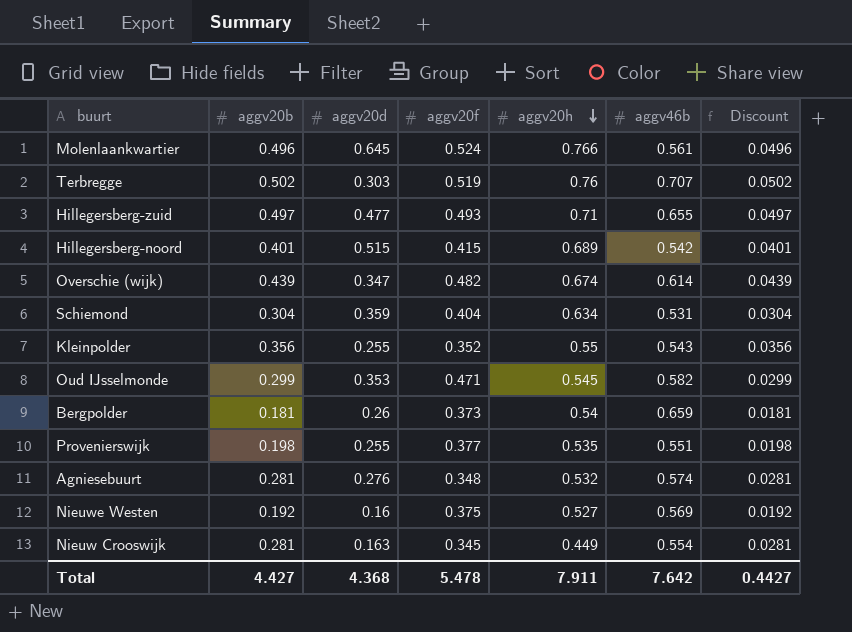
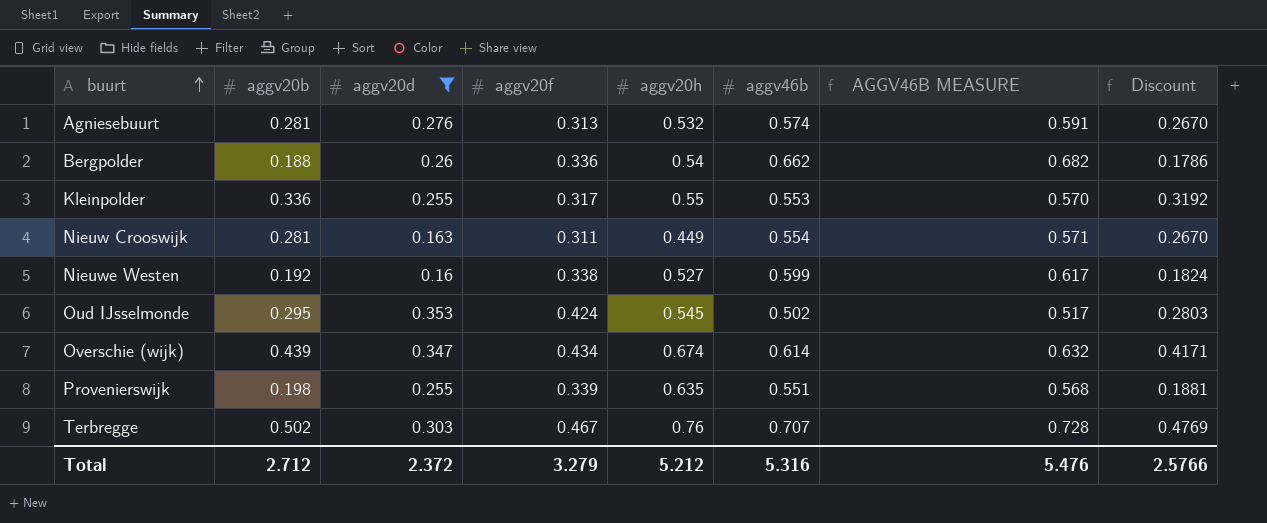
filter: none -> aggv20d <= 0.353
row order: aggv20h descending -> buurt ascending
column AGGV46B MEASURE | formula: none -> [aggv46b] * 1.03
column Discount | formula: [aggv20b] * 0.1 -> [aggv20b] * 0.95
Agniesebuurt | aggv20f: 0.348 -> 0.313
Bergpolder | aggv20b: 0.181 -> 0.188
Bergpolder | aggv20f: 0.373 -> 0.336
Bergpolder | aggv46b: 0.659 -> 0.662
Kleinpolder | aggv20b: 0.356 -> 0.336
Kleinpolder | aggv20f: 0.352 -> 0.317
Kleinpolder | aggv46b: 0.543 -> 0.553
Nieuw Crooswijk | aggv20f: 0.345 -> 0.311
Nieuwe Westen | aggv20f: 0.375 -> 0.338
Nieuwe Westen | aggv46b: 0.569 -> 0.599
Oud IJsselmonde | aggv20b: 0.299 -> 0.295
Oud IJsselmonde | aggv20f: 0.471 -> 0.424
Oud IJsselmonde | aggv46b: 0.582 -> 0.502
Overschie (wijk) | aggv20f: 0.482 -> 0.434
Provenierswijk | aggv20f: 0.377 -> 0.339
Provenierswijk | aggv20h: 0.535 -> 0.635
Terbregge | aggv20f: 0.519 -> 0.467
Total | aggv20b: 4.427 -> 2.712
Total | aggv20d: 4.368 -> 2.372
Total | aggv20f: 5.478 -> 3.279
Total | aggv20h: 7.911 -> 5.212
Total | aggv46b: 7.642 -> 5.316
Total | Discount: 0.4427 -> 2.5766

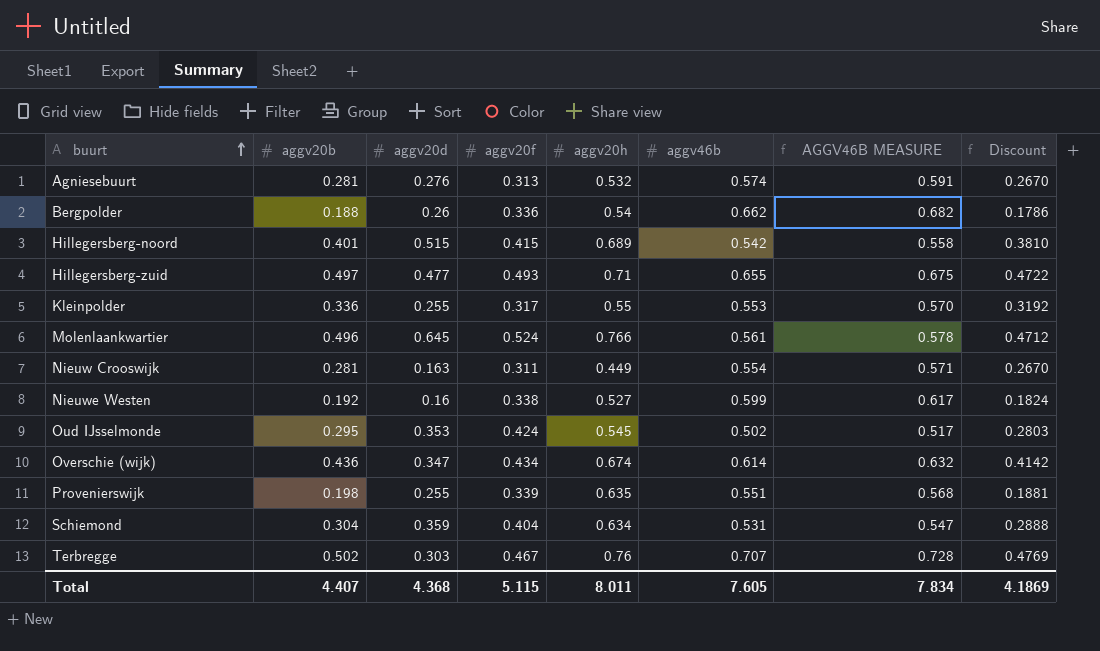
filter: aggv20d <= 0.353 -> none
Overschie (wijk) | aggv20b: 0.439 -> 0.436
Overschie (wijk) | Discount: 0.4171 -> 0.4142
Total | aggv20b: 2.712 -> 4.407
Total | aggv20d: 2.372 -> 4.368
Total | aggv20f: 3.279 -> 5.115
Total | aggv20h: 5.212 -> 8.011
Total | aggv46b: 5.316 -> 7.605
Total | AGGV46B MEASURE: 5.476 -> 7.834
Total | Discount: 2.5766 -> 4.1869

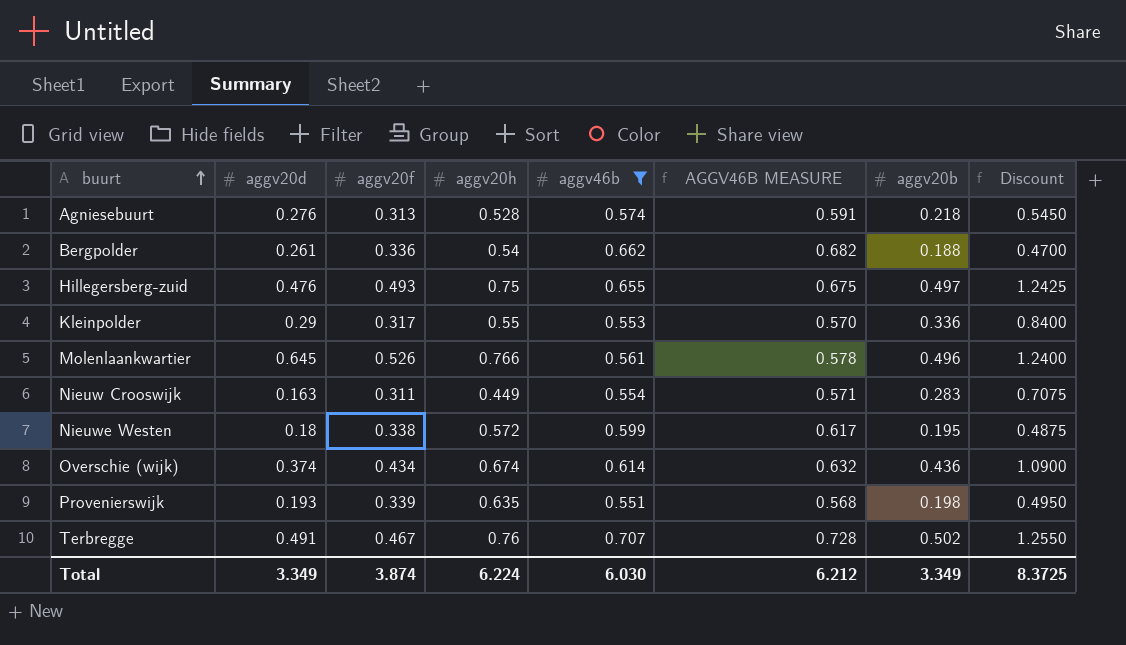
filter: none -> aggv46b >= 0.551
column aggv20b | position: 2 -> 7
column Discount | formula: [aggv20b] * 0.95 -> [aggv20b] * 2.5
Agniesebuurt | aggv20h: 0.532 -> 0.528
Agniesebuurt | aggv20b: 0.281 -> 0.218
Bergpolder | aggv20d: 0.26 -> 0.261
Hillegersberg-zuid | aggv20d: 0.477 -> 0.476
Hillegersberg-zuid | aggv20h: 0.71 -> 0.75
Kleinpolder | aggv20d: 0.255 -> 0.29
Molenlaankwartier | aggv20f: 0.524 -> 0.526
Nieuw Crooswijk | aggv20b: 0.281 -> 0.283
Nieuwe Westen | aggv20d: 0.16 -> 0.18
Nieuwe Westen | aggv20h: 0.527 -> 0.572
Nieuwe Westen | aggv20b: 0.192 -> 0.195
Overschie (wijk) | aggv20d: 0.347 -> 0.374
Provenierswijk | aggv20d: 0.255 -> 0.193
Terbregge | aggv20d: 0.303 -> 0.491
Total | aggv20d: 4.368 -> 3.349
Total | aggv20f: 5.115 -> 3.874
Total | aggv20h: 8.011 -> 6.224
Total | aggv46b: 7.605 -> 6.030
Total | AGGV46B MEASURE: 7.834 -> 6.212
Total | aggv20b: 4.407 -> 3.349
Total | Discount: 4.1869 -> 8.3725

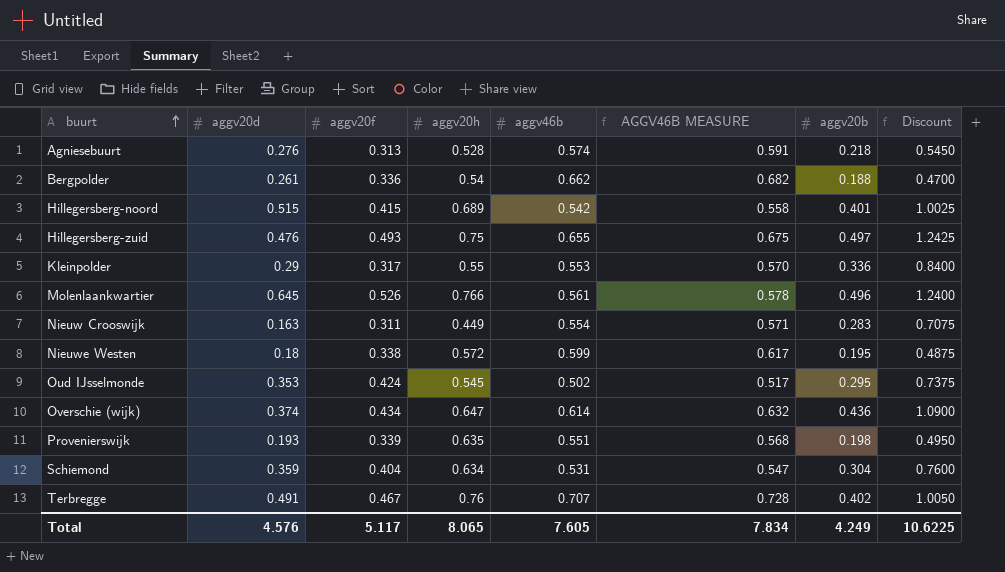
filter: aggv46b >= 0.551 -> none
Overschie (wijk) | aggv20h: 0.674 -> 0.647
Terbregge | aggv20b: 0.502 -> 0.402
Terbregge | Discount: 1.2550 -> 1.0050
Total | aggv20d: 3.349 -> 4.576
Total | aggv20f: 3.874 -> 5.117
Total | aggv20h: 6.224 -> 8.065
Total | aggv46b: 6.030 -> 7.605
Total | AGGV46B MEASURE: 6.212 -> 7.834
Total | aggv20b: 3.349 -> 4.249
Total | Discount: 8.3725 -> 10.6225

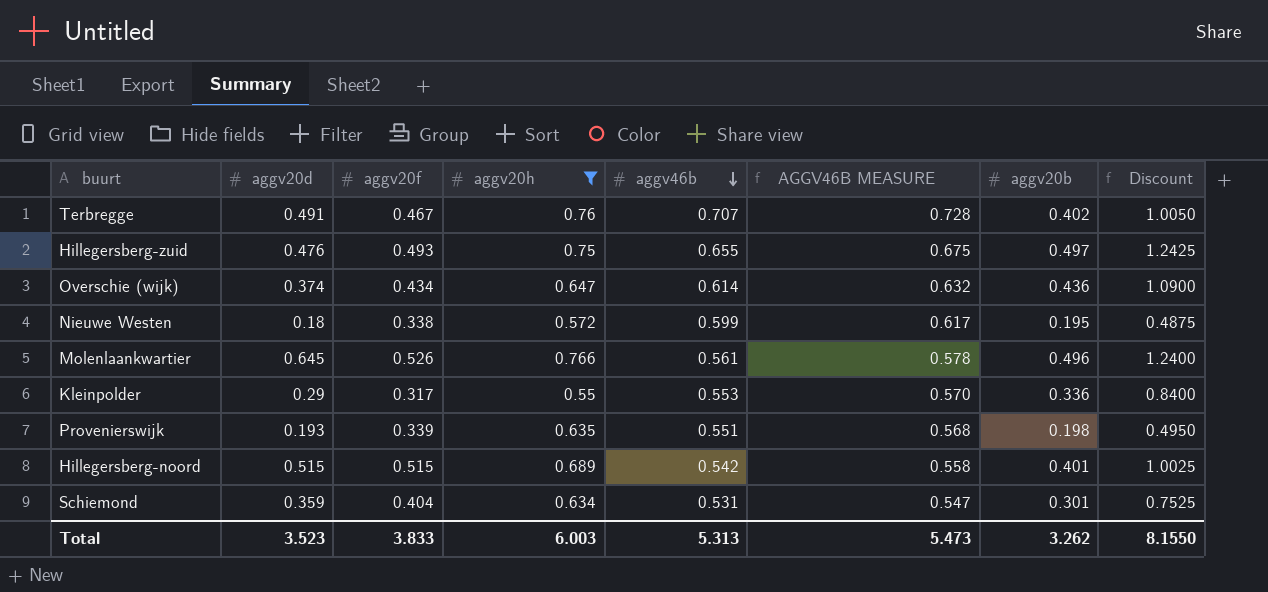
filter: none -> aggv20h >= 0.55
row order: buurt ascending -> aggv46b descending
Hillegersberg-noord | aggv20f: 0.415 -> 0.515
Schiemond | aggv20b: 0.304 -> 0.301
Schiemond | Discount: 0.7600 -> 0.7525
Total | aggv20d: 4.576 -> 3.523
Total | aggv20f: 5.117 -> 3.833
Total | aggv20h: 8.065 -> 6.003
Total | aggv46b: 7.605 -> 5.313
Total | AGGV46B MEASURE: 7.834 -> 5.473
Total | aggv20b: 4.249 -> 3.262
Total | Discount: 10.6225 -> 8.1550

